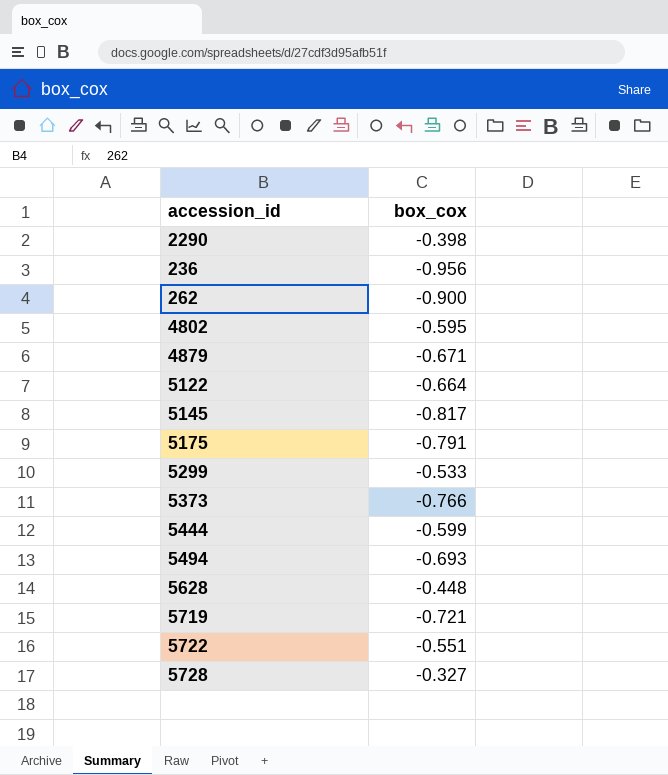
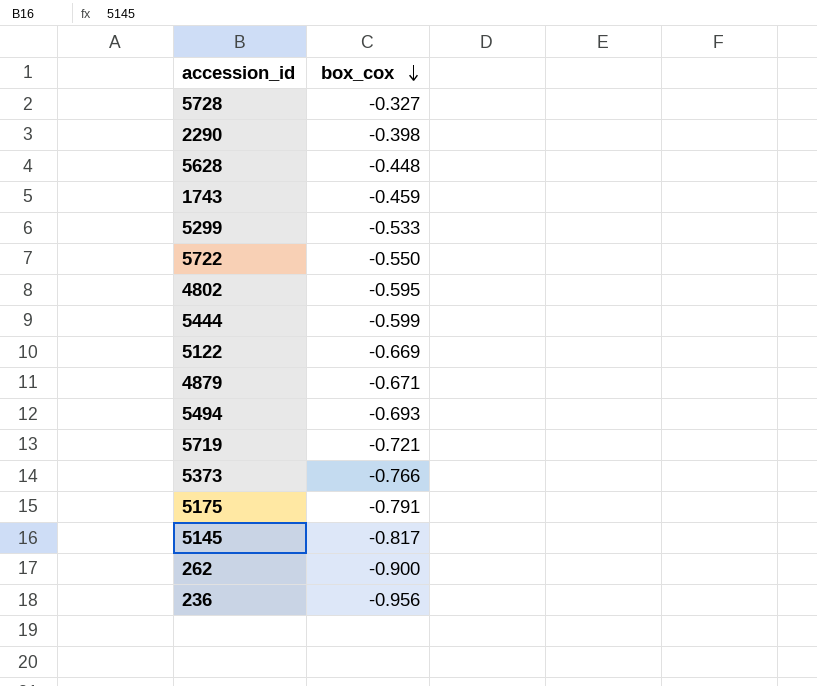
row order: none -> box_cox descending
row 1743: none -> -0.459
5722 | box_cox: -0.551 -> -0.550
5122 | box_cox: -0.664 -> -0.669

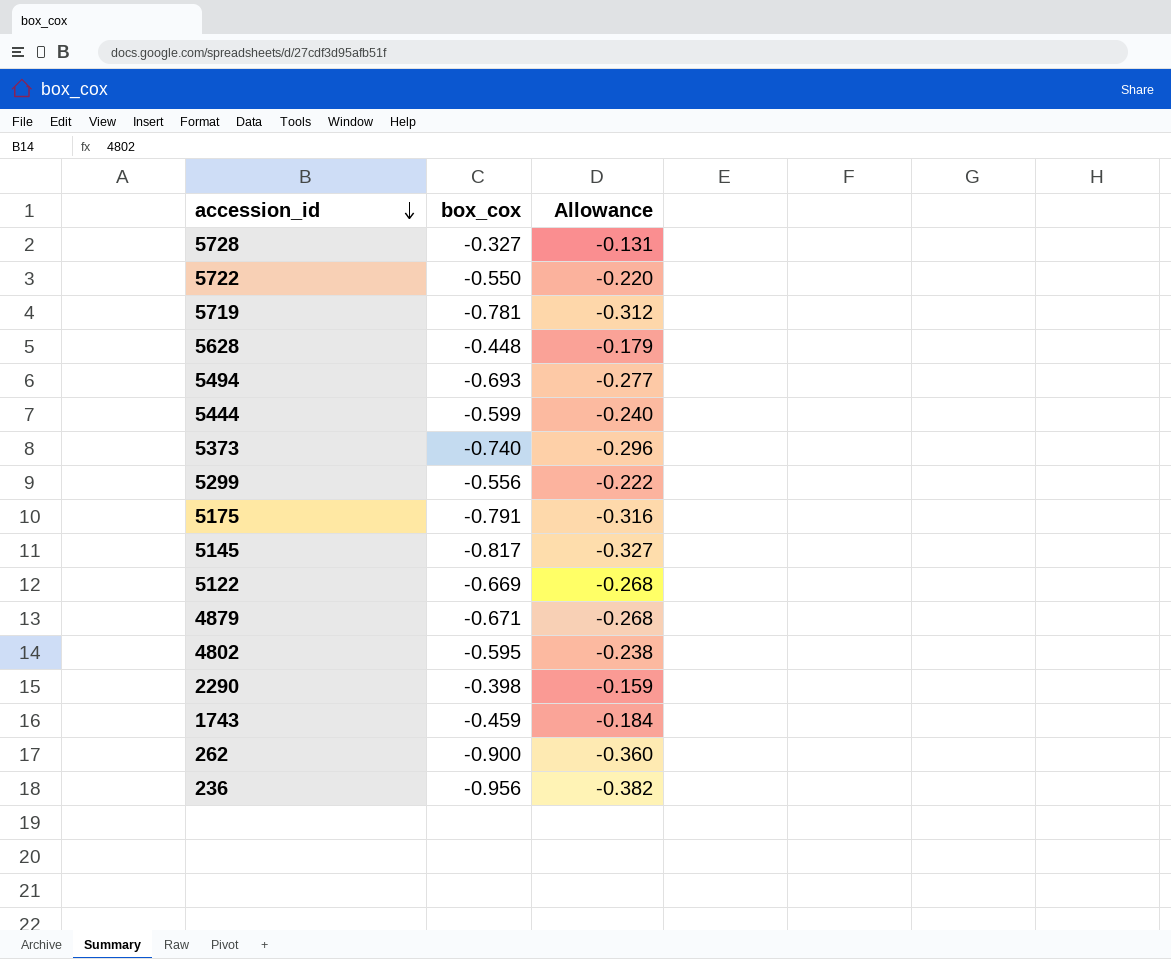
row order: box_cox descending -> accession_id descending
column Allowance | formula: none -> [box_cox] * 0.4
5719 | box_cox: -0.721 -> -0.781
5373 | box_cox: -0.766 -> -0.740
5299 | box_cox: -0.533 -> -0.556

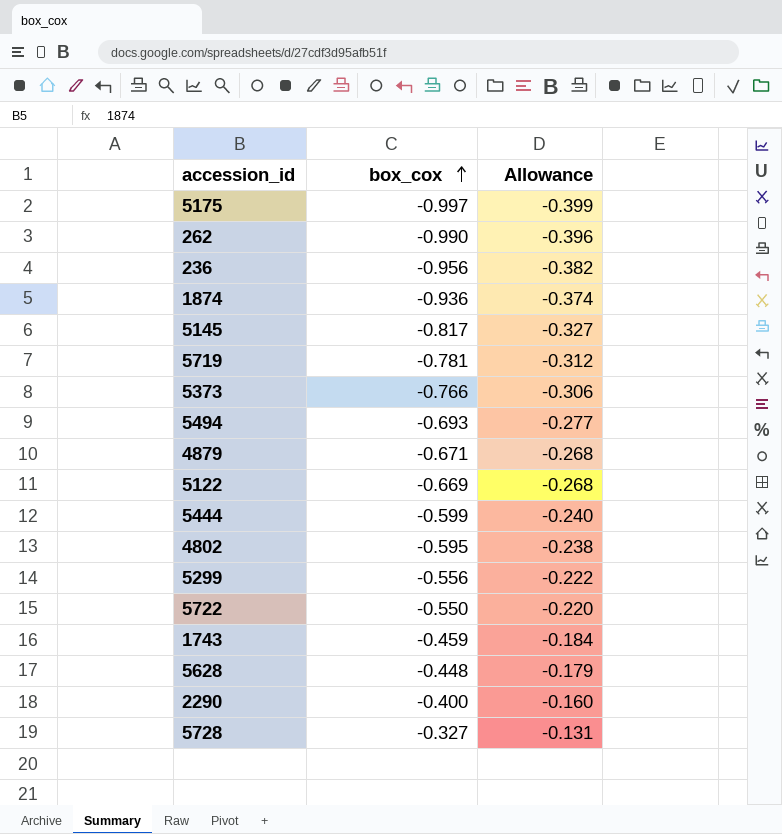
row order: accession_id descending -> box_cox ascending
5175 | box_cox: -0.791 -> -0.997
5175 | Allowance: -0.316 -> -0.399
262 | box_cox: -0.900 -> -0.990
262 | Allowance: -0.360 -> -0.396
row 1874: none -> -0.936 | -0.374
5373 | box_cox: -0.740 -> -0.766
5373 | Allowance: -0.296 -> -0.306
2290 | box_cox: -0.398 -> -0.400
2290 | Allowance: -0.159 -> -0.160

